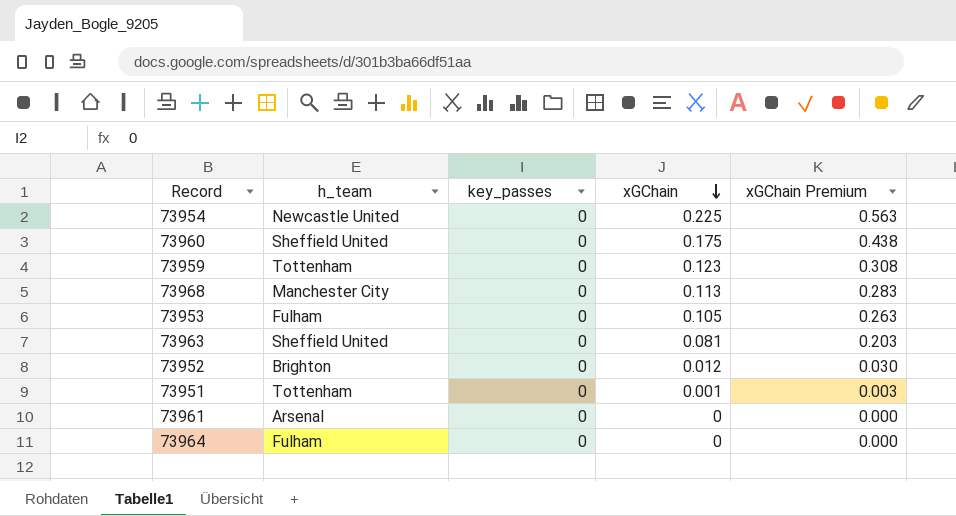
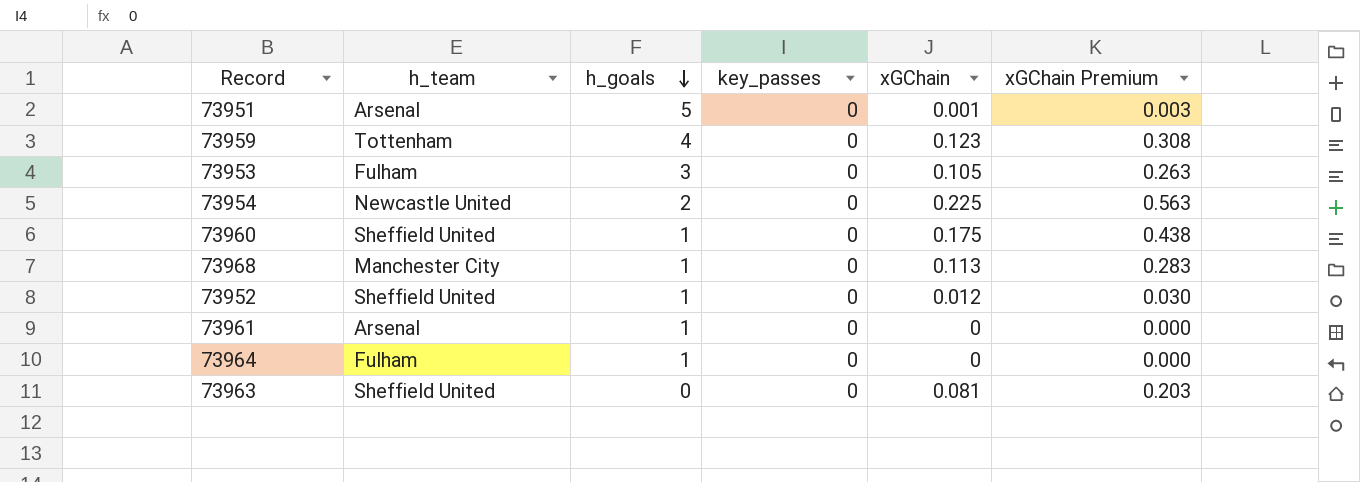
row order: xGChain descending -> h_goals descending
column h_goals | position: none -> 3
73951 | h_team: Tottenham -> Arsenal
73952 | h_team: Brighton -> Sheffield United

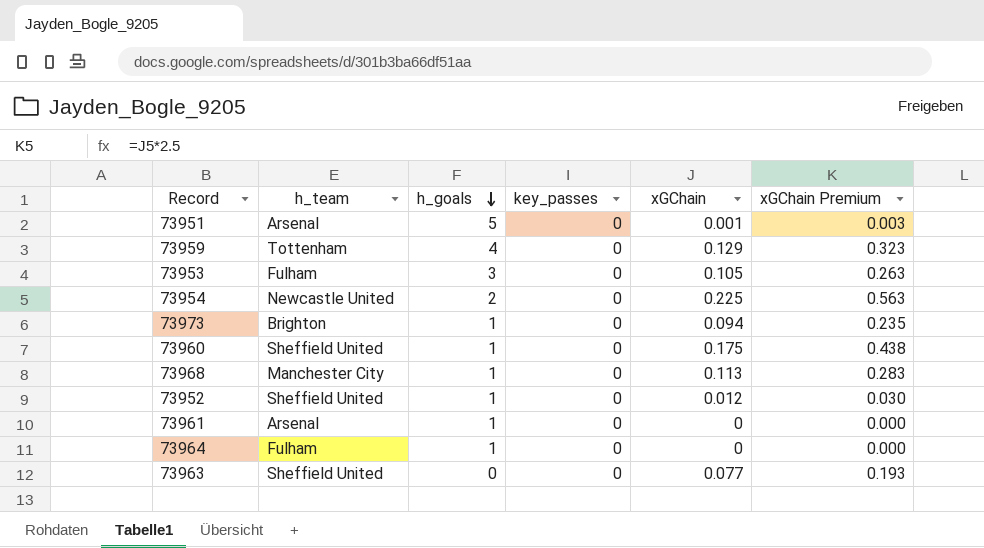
73959 | xGChain: 0.123 -> 0.129
73959 | xGChain Premium: 0.308 -> 0.323
row 73973: none -> Brighton | 1 | 0 | 0.094 | 0.235
73963 | xGChain: 0.081 -> 0.077
73963 | xGChain Premium: 0.203 -> 0.193

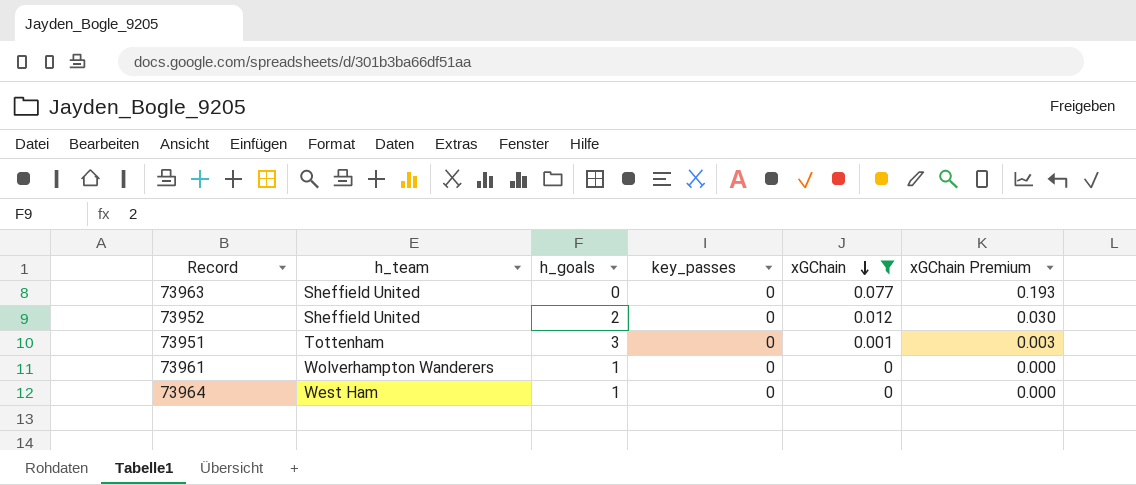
filter: none -> xGChain <= 0.077
row order: h_goals descending -> xGChain descending
73952 | h_goals: 1 -> 2
73951 | h_team: Arsenal -> Tottenham
73951 | h_goals: 5 -> 3
73961 | h_team: Arsenal -> Wolverhampton Wanderers
73964 | h_team: Fulham -> West Ham

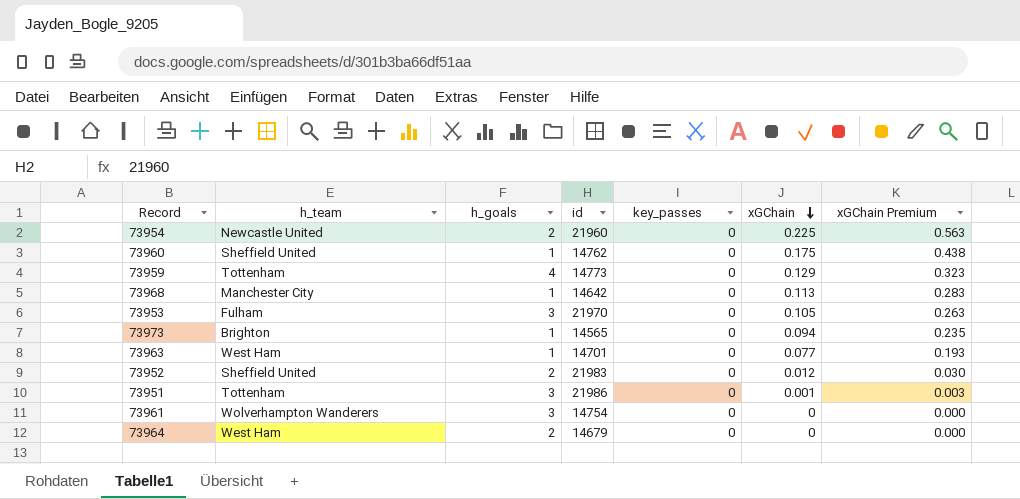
filter: xGChain <= 0.077 -> none
column id | position: none -> 4
73963 | h_team: Sheffield United -> West Ham
73963 | h_goals: 0 -> 1
73961 | h_goals: 1 -> 3
73964 | h_goals: 1 -> 2

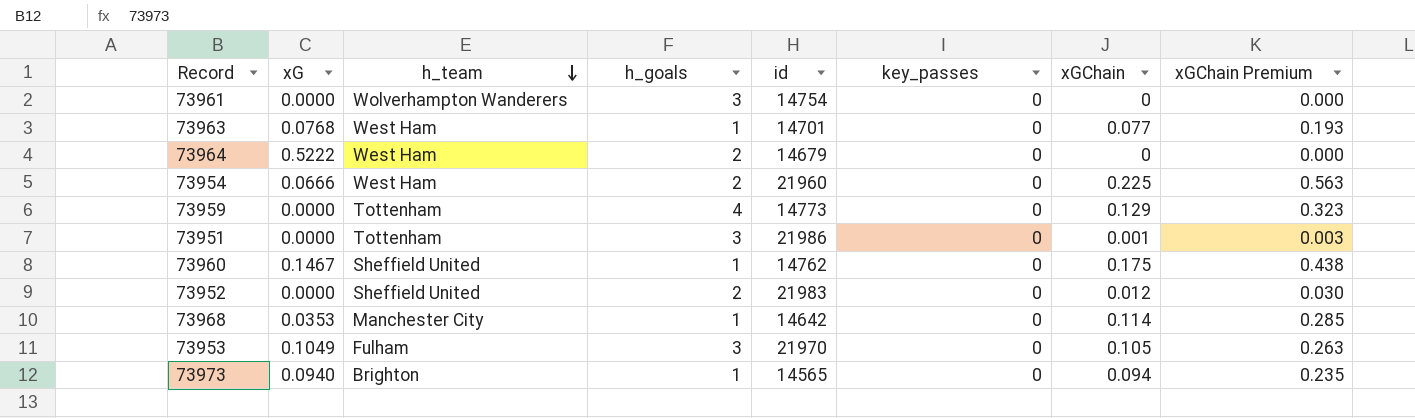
row order: xGChain descending -> h_team descending
column xG | position: none -> 2
73954 | h_team: Newcastle United -> West Ham
73968 | xGChain: 0.113 -> 0.114
73968 | xGChain Premium: 0.283 -> 0.285

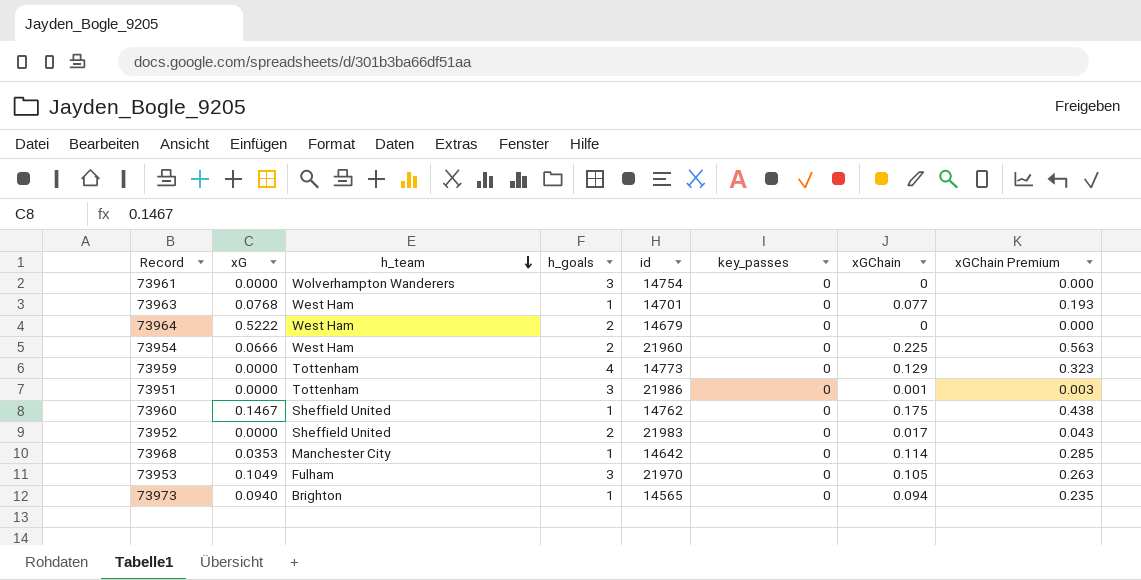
73952 | xGChain: 0.012 -> 0.017
73952 | xGChain Premium: 0.030 -> 0.043

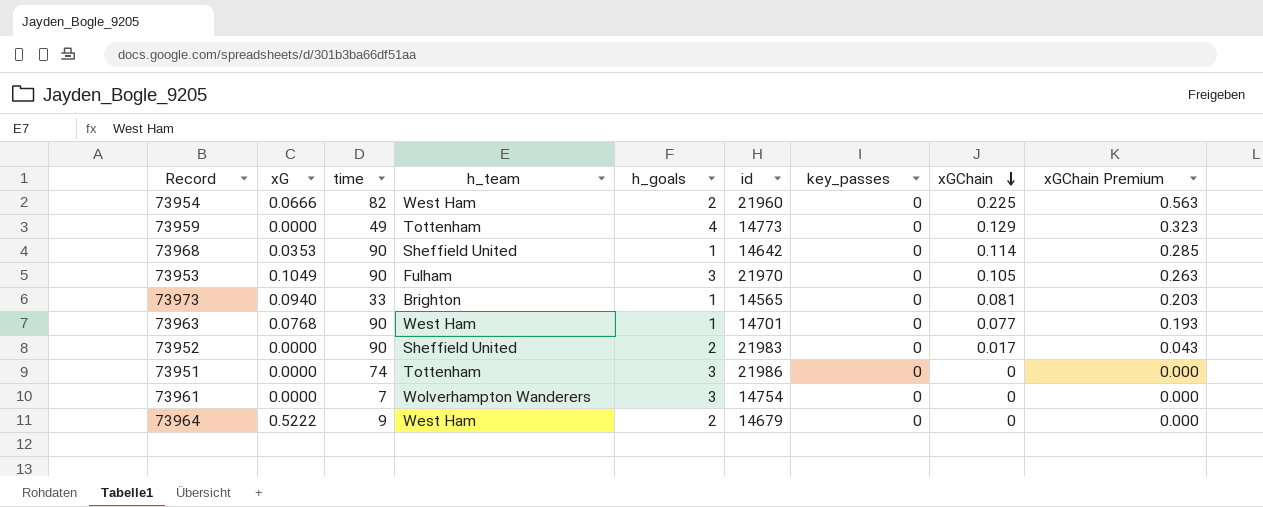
row order: h_team descending -> xGChain descending
column time | position: none -> 3
row 73960: 0.1467 | Sheffield United | 1 | 14762 | 0 | 0.175 | 0.438 -> none
73968 | h_team: Manchester City -> Sheffield United
73973 | xGChain: 0.094 -> 0.081
73973 | xGChain Premium: 0.235 -> 0.203
73951 | xGChain: 0.001 -> 0
73951 | xGChain Premium: 0.003 -> 0.000

